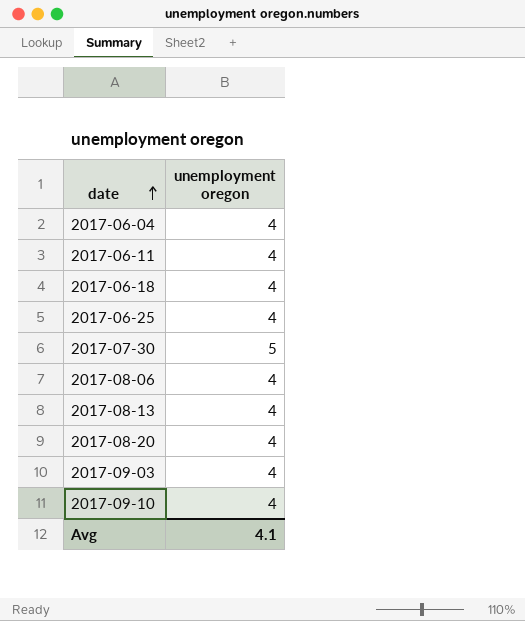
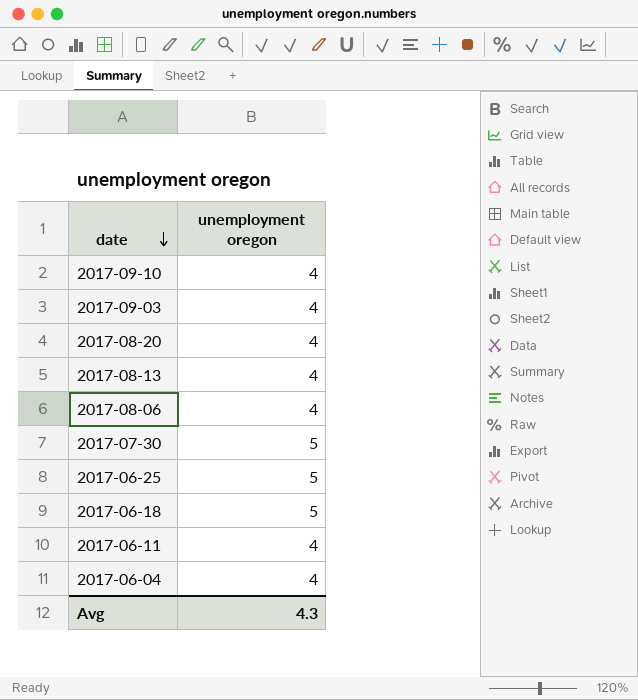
row order: date ascending -> date descending
2017-06-25 | unemployment oregon: 4 -> 5
2017-06-18 | unemployment oregon: 4 -> 5
Avg | unemployment oregon: 4.1 -> 4.3

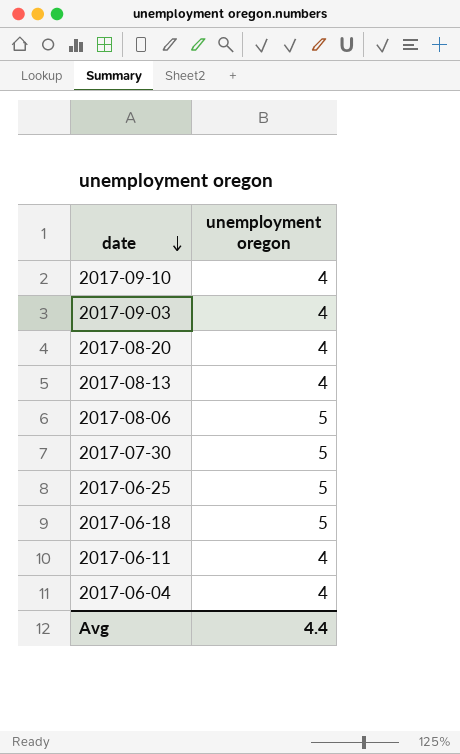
2017-08-06 | unemployment oregon: 4 -> 5
Avg | unemployment oregon: 4.3 -> 4.4

